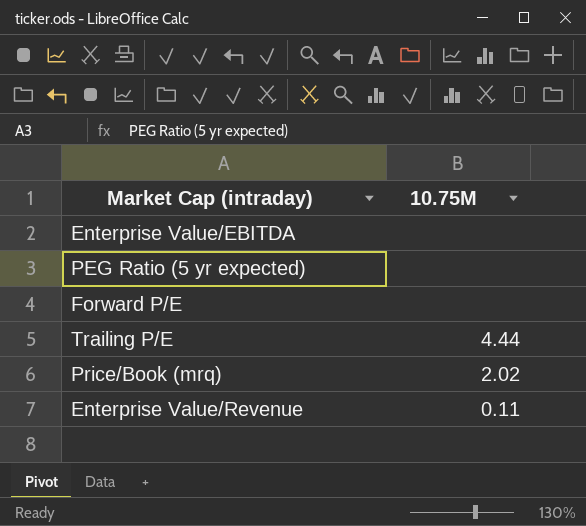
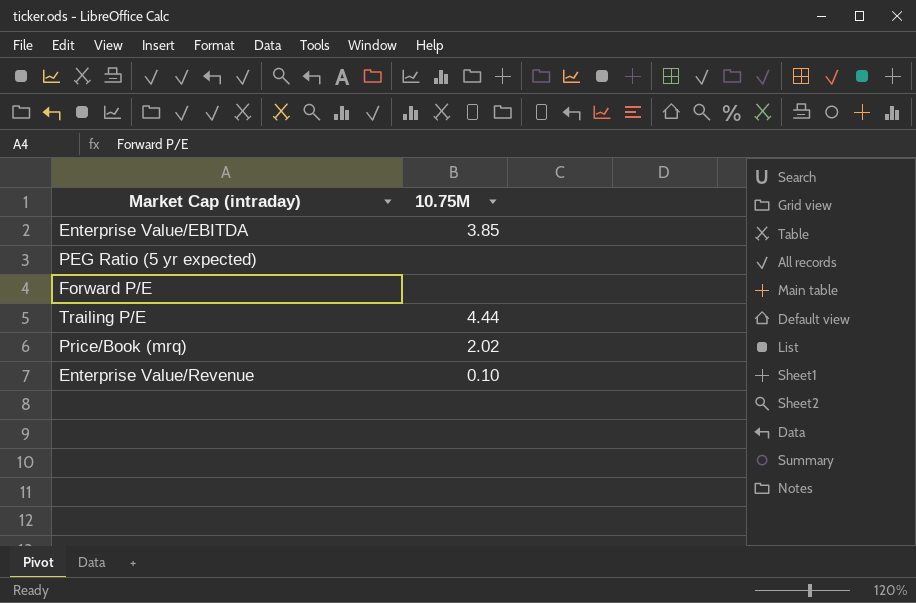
Enterprise Value/EBITDA | 10.75M: none -> 3.85
Enterprise Value/Revenue | 10.75M: 0.11 -> 0.10

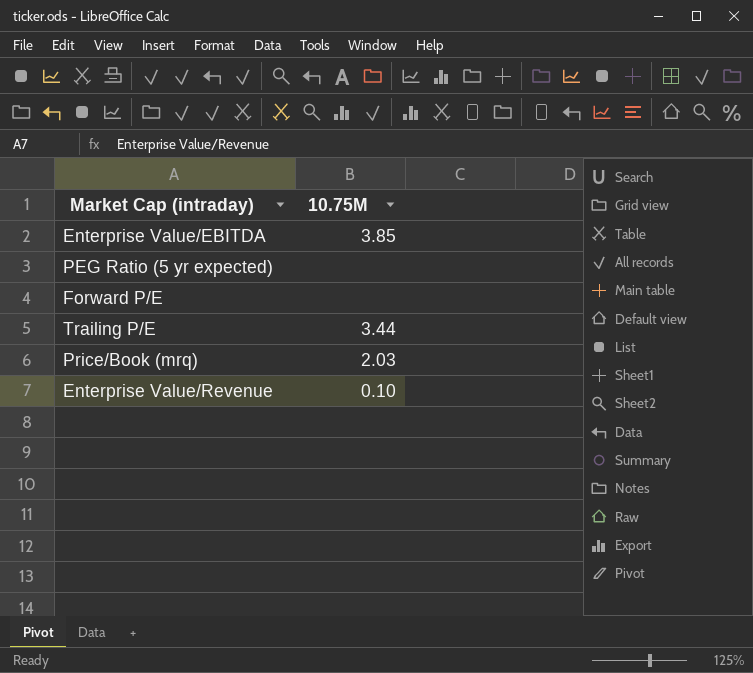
Trailing P/E | 10.75M: 4.44 -> 3.44
Price/Book (mrq) | 10.75M: 2.02 -> 2.03

